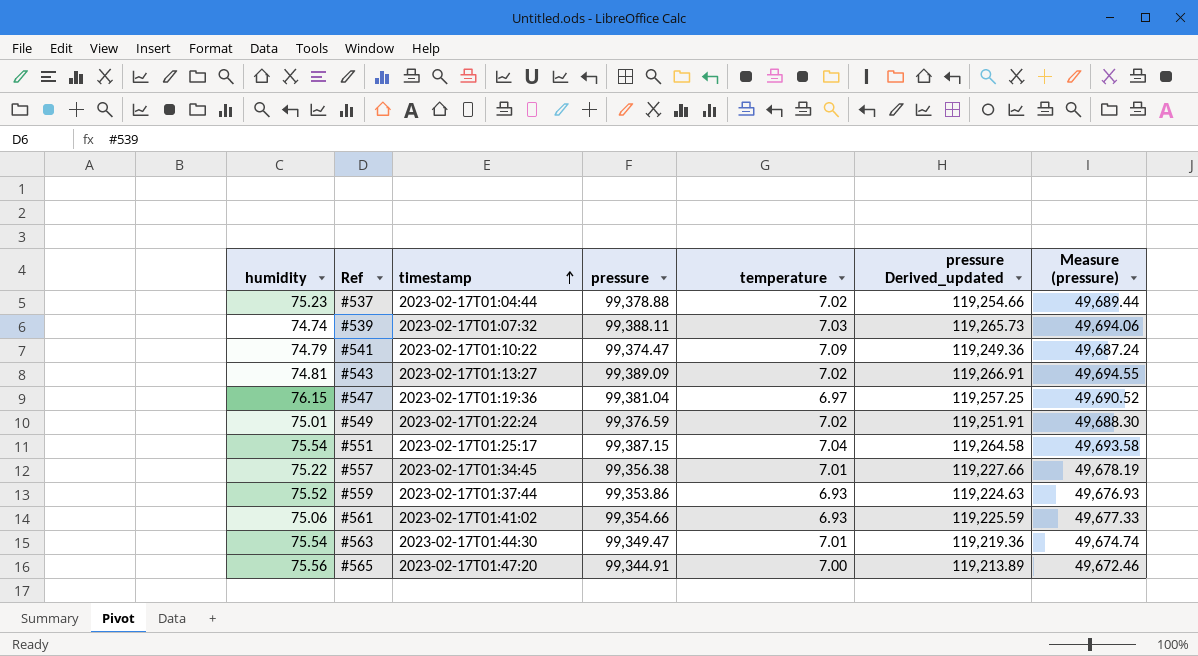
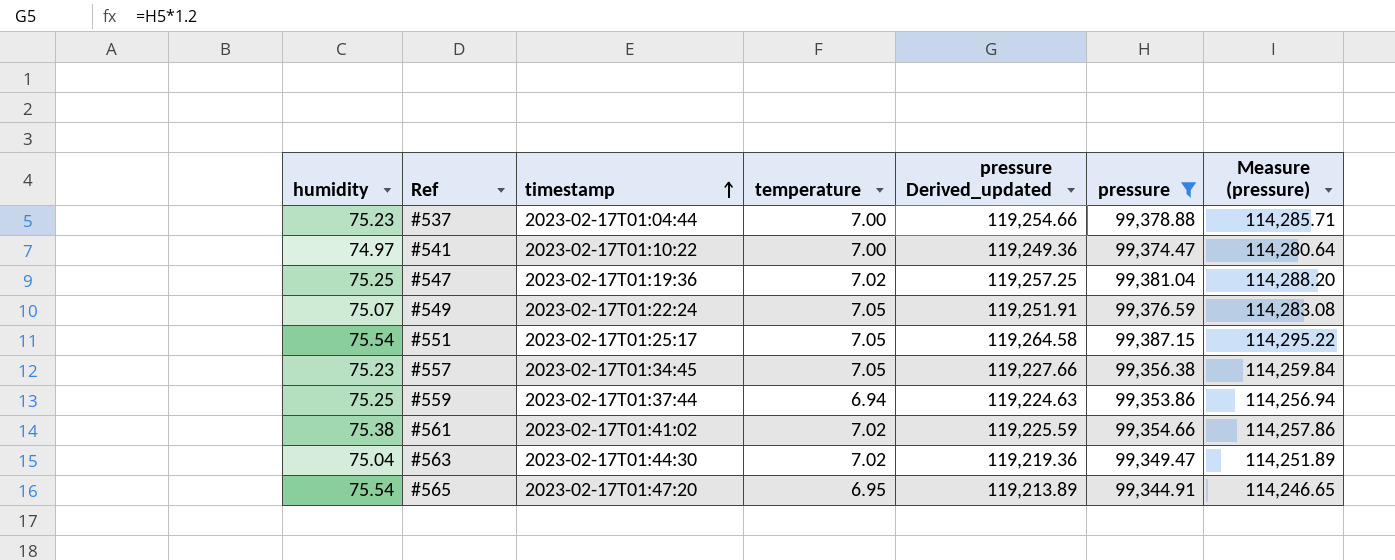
filter: none -> pressure <= 99,387.15
column pressure | position: 4 -> 6
column Measure (pressure) | formula: [pressure] * 0.5 -> [pressure] * 1.15
#537 | temperature: 7.02 -> 7.00
#541 | humidity: 74.79 -> 74.97
#541 | temperature: 7.09 -> 7.00
#547 | humidity: 76.15 -> 75.25
#547 | temperature: 6.97 -> 7.02
#549 | humidity: 75.01 -> 75.07
#549 | temperature: 7.02 -> 7.05
#551 | temperature: 7.04 -> 7.05
#557 | humidity: 75.22 -> 75.23
#557 | temperature: 7.01 -> 7.05
#559 | humidity: 75.52 -> 75.25
#559 | temperature: 6.93 -> 6.94
#561 | humidity: 75.06 -> 75.38
#561 | temperature: 6.93 -> 7.02
#563 | humidity: 75.54 -> 75.04
#563 | temperature: 7.01 -> 7.02
#565 | humidity: 75.56 -> 75.54
#565 | temperature: 7.00 -> 6.95

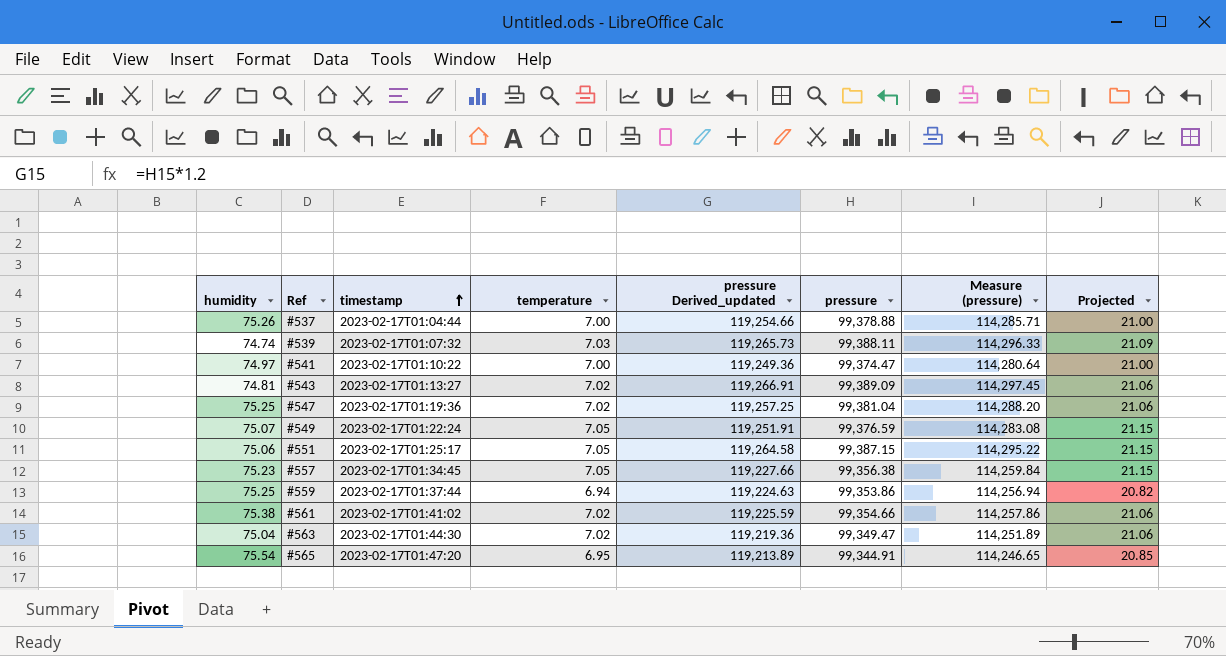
filter: pressure <= 99,387.15 -> none
column Projected | formula: none -> [temperature] * 3
#537 | humidity: 75.23 -> 75.26
#551 | humidity: 75.54 -> 75.06

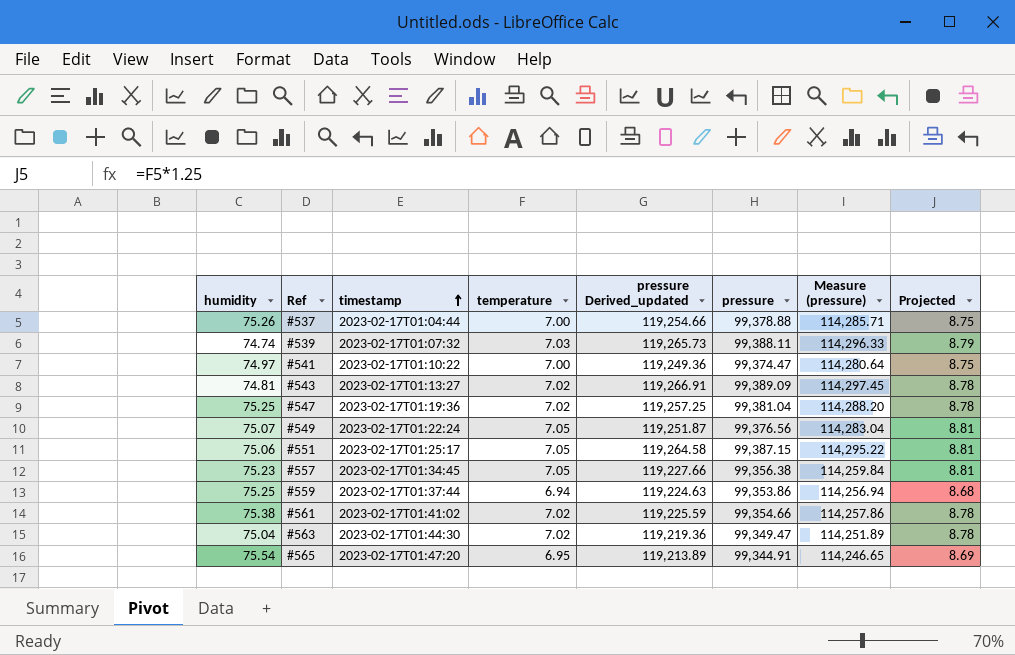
column Projected | formula: [temperature] * 3 -> [temperature] * 1.25
#549 | pressure Derived_updated: 119,251.91 -> 119,251.87
#549 | pressure: 99,376.59 -> 99,376.56
#549 | Measure (pressure): 114,283.08 -> 114,283.04

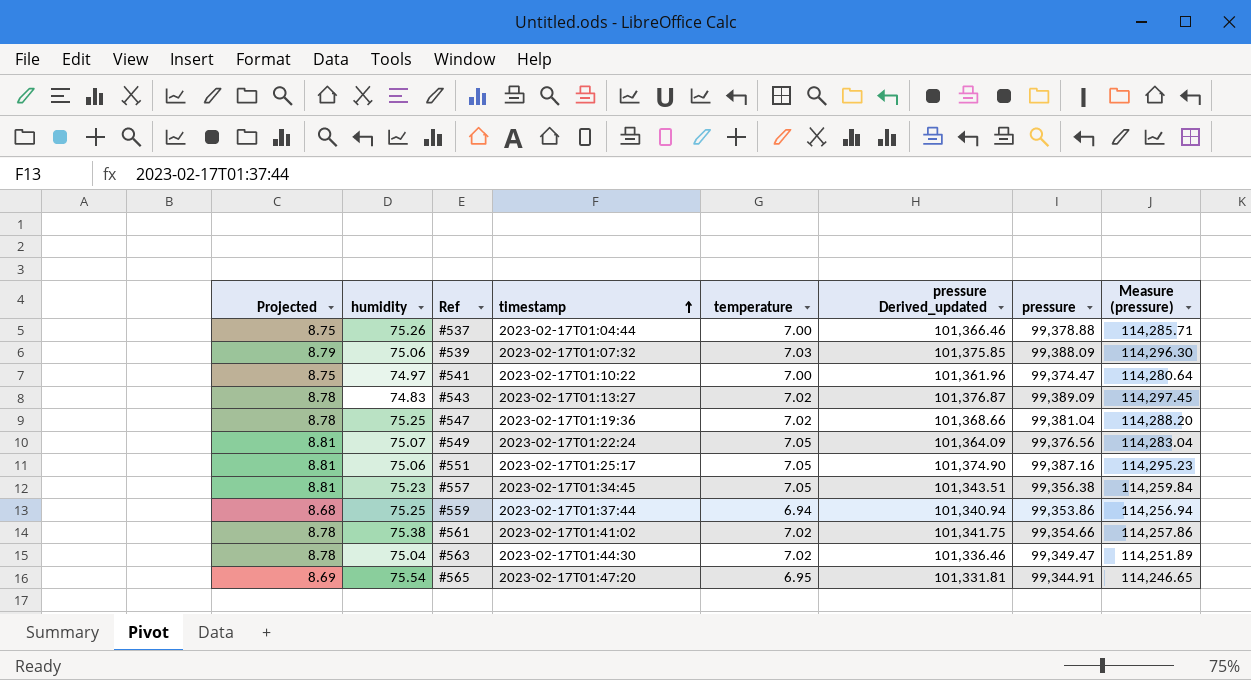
column Projected | position: 8 -> 1
column pressure Derived_updated | formula: [pressure] * 1.2 -> [pressure] * 1.02
#539 | humidity: 74.74 -> 75.06
#539 | pressure: 99,388.11 -> 99,388.09
#539 | Measure (pressure): 114,296.33 -> 114,296.30
#543 | humidity: 74.81 -> 74.83
#551 | pressure: 99,387.15 -> 99,387.16
#551 | Measure (pressure): 114,295.22 -> 114,295.23

